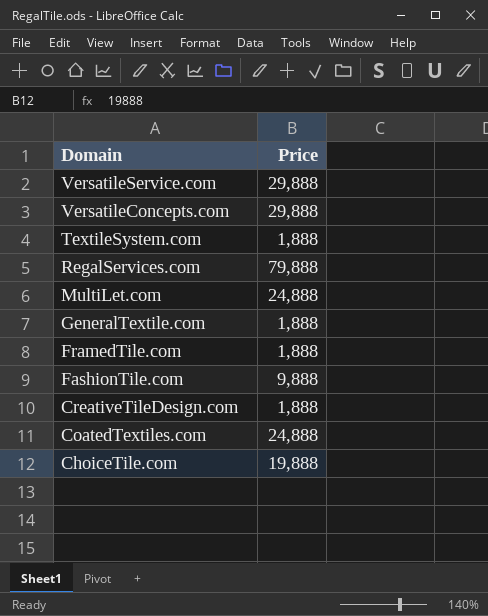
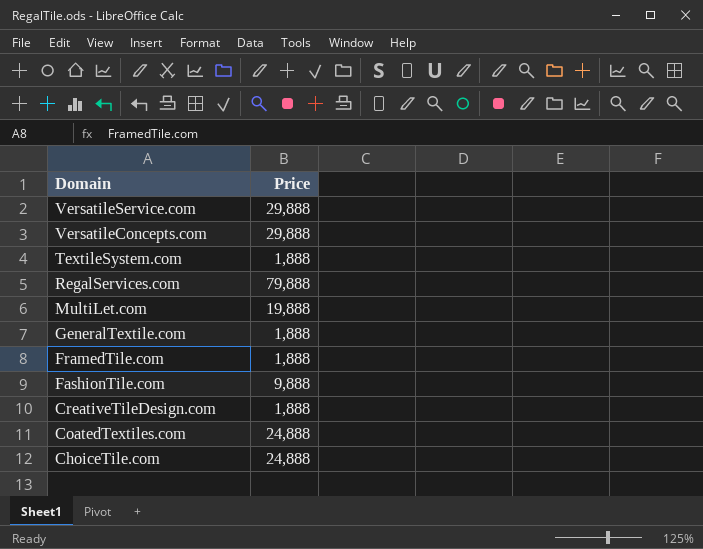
MultiLet.com | Price: 24,888 -> 19,888
ChoiceTile.com | Price: 19,888 -> 24,888

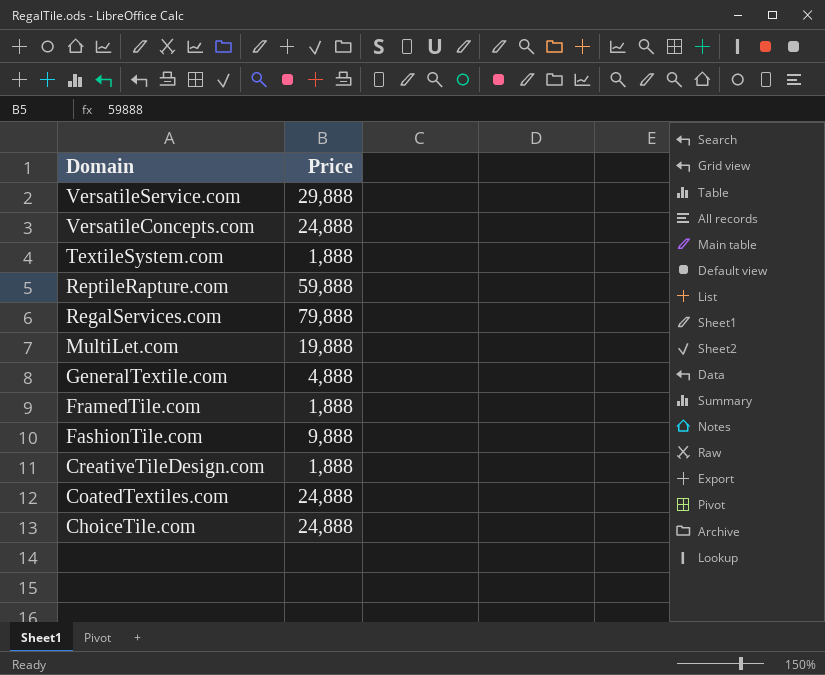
VersatileConcepts.com | Price: 29,888 -> 24,888
row ReptileRapture.com: none -> 59,888
GeneralTextile.com | Price: 1,888 -> 4,888

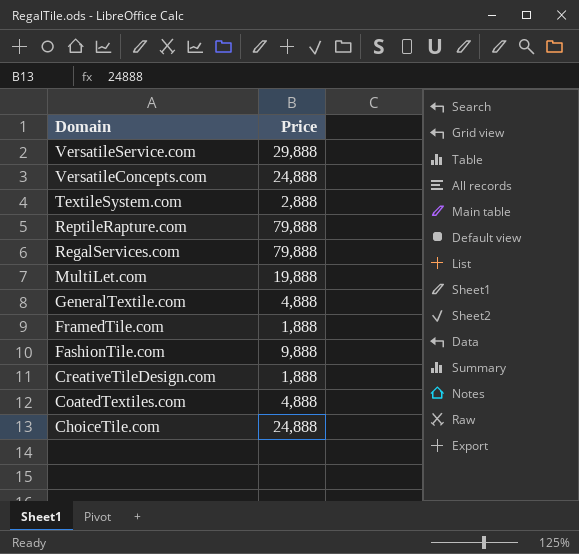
TextileSystem.com | Price: 1,888 -> 2,888
ReptileRapture.com | Price: 59,888 -> 79,888
CoatedTextiles.com | Price: 24,888 -> 4,888

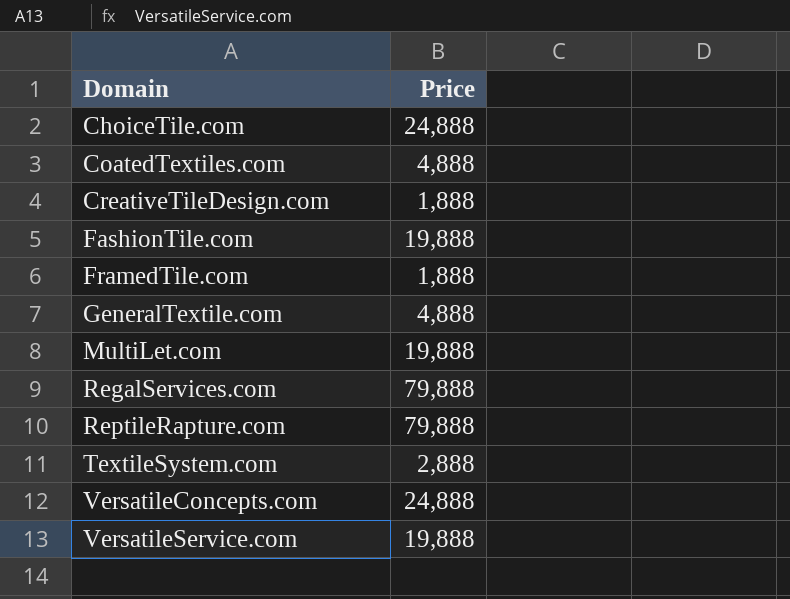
row order: Domain descending -> Domain ascending
FashionTile.com | Price: 9,888 -> 19,888
VersatileService.com | Price: 29,888 -> 19,888

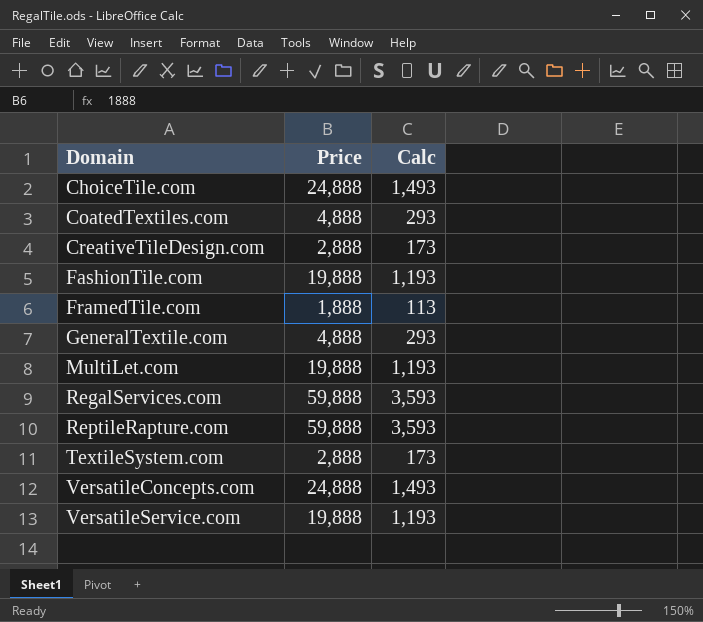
column Calc | formula: none -> [Price] * 0.06
CreativeTileDesign.com | Price: 1,888 -> 2,888
RegalServices.com | Price: 79,888 -> 59,888
ReptileRapture.com | Price: 79,888 -> 59,888

